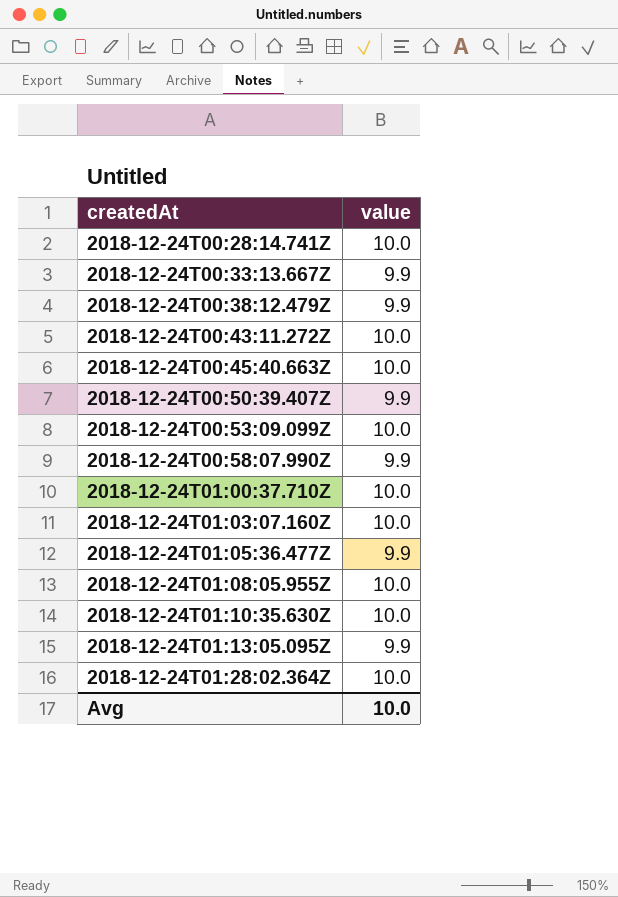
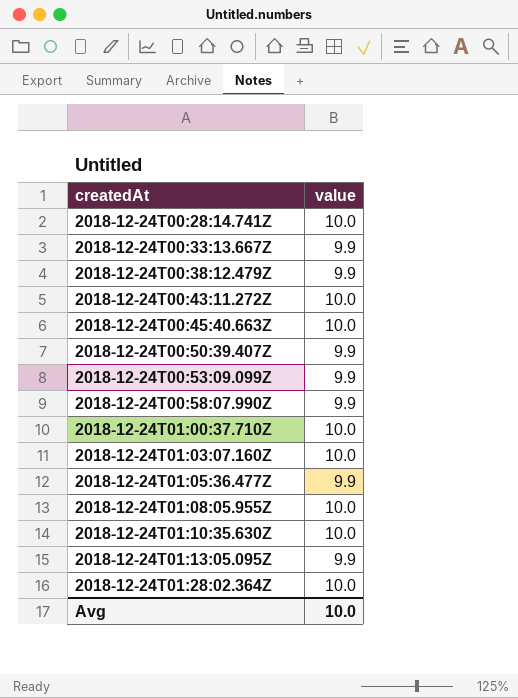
2018-12-24T00:53:09.099Z | value: 10.0 -> 9.9

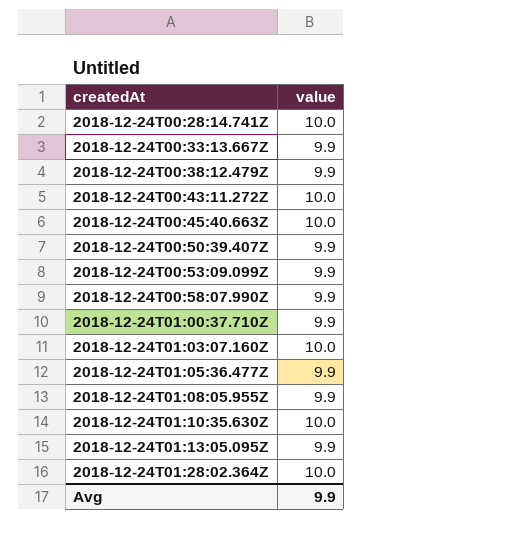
2018-12-24T01:00:37.710Z | value: 10.0 -> 9.9
2018-12-24T01:08:05.955Z | value: 10.0 -> 9.9
Avg | value: 10.0 -> 9.9

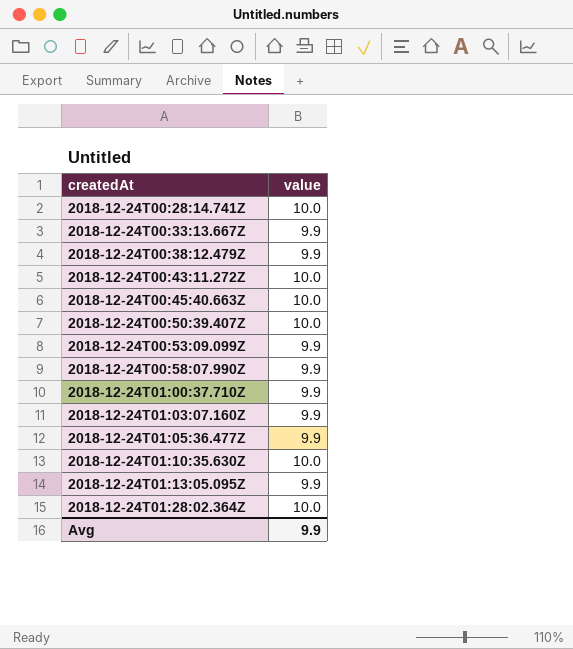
row 2018-12-24T01:08:05.955Z: 9.9 -> none
2018-12-24T00:50:39.407Z | value: 9.9 -> 10.0
2018-12-24T01:03:07.160Z | value: 10.0 -> 9.9

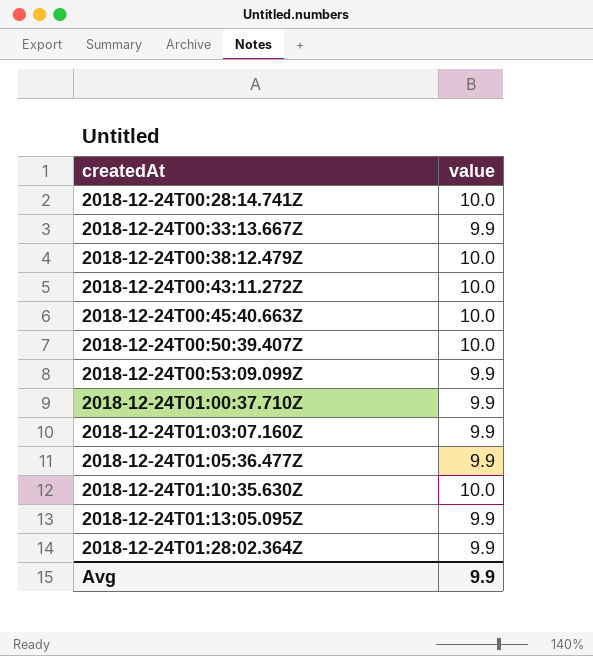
row 2018-12-24T00:58:07.990Z: 9.9 -> none
2018-12-24T00:38:12.479Z | value: 9.9 -> 10.0
2018-12-24T01:28:02.364Z | value: 10.0 -> 9.9

